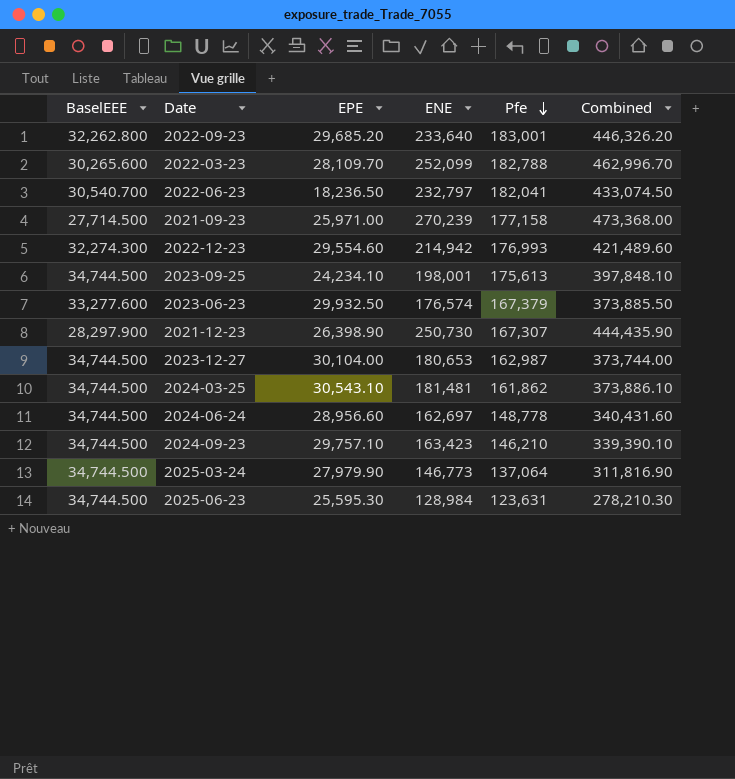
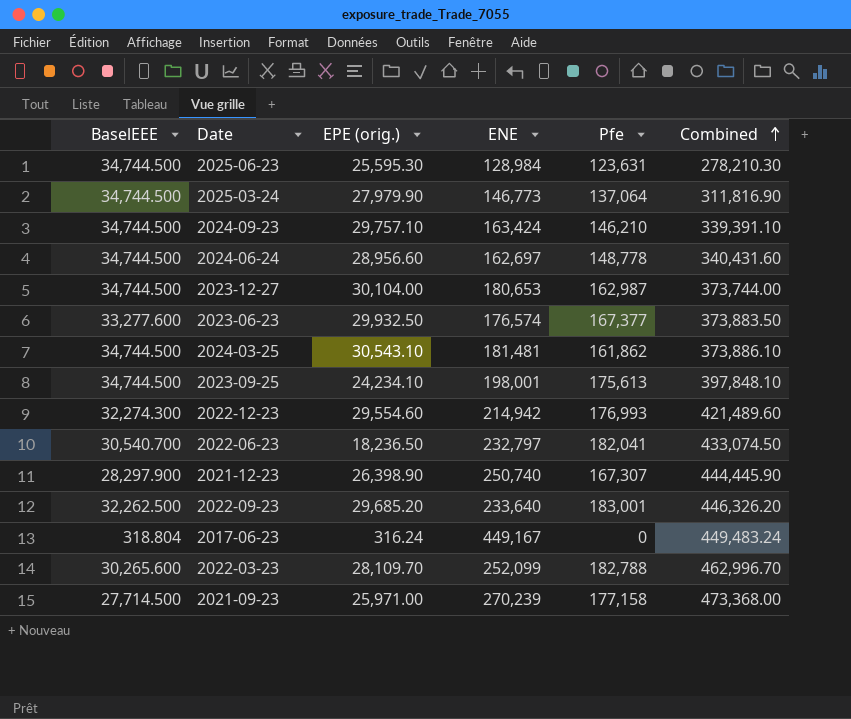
row order: Pfe descending -> Combined ascending
column name: EPE -> EPE (orig.)
2024-09-23 | ENE: 163,423 -> 163,424
2024-09-23 | Combined: 339,390.10 -> 339,391.10
2023-06-23 | Pfe: 167,379 -> 167,377
2023-06-23 | Combined: 373,885.50 -> 373,883.50
2021-12-23 | ENE: 250,730 -> 250,740
2021-12-23 | Combined: 444,435.90 -> 444,445.90
2022-09-23 | BaselEEE: 32,262.800 -> 32,262.500
row 2017-06-23: none -> 318.804 | 316.24 | 449,167 | 0 | 449,483.24

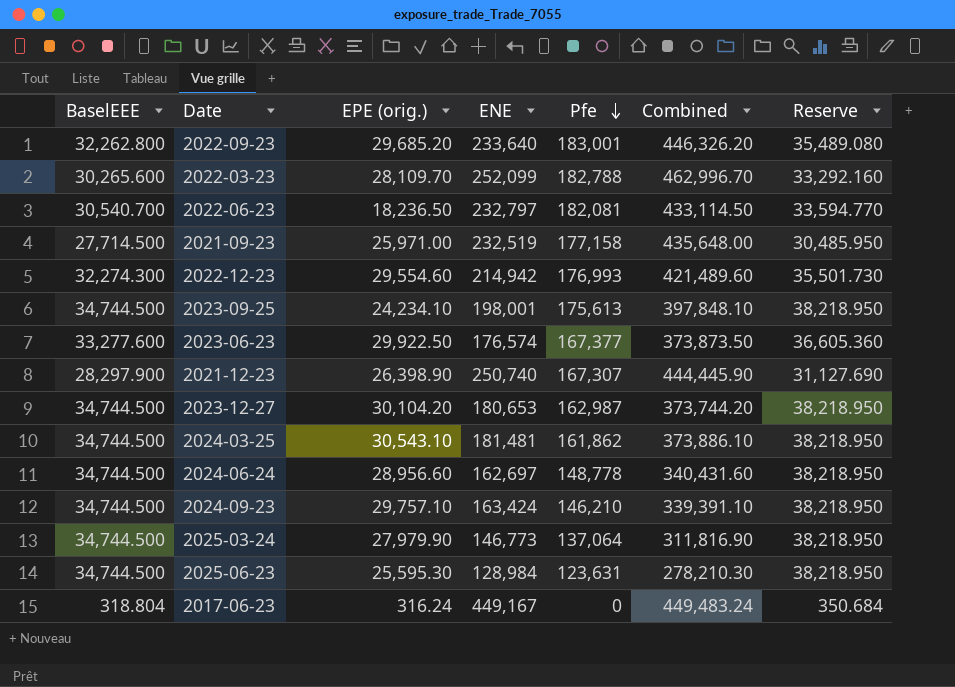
row order: Combined ascending -> Pfe descending
column Reserve | formula: none -> [BaselEEE] * 1.1
2022-09-23 | BaselEEE: 32,262.500 -> 32,262.800
2022-06-23 | Pfe: 182,041 -> 182,081
2022-06-23 | Combined: 433,074.50 -> 433,114.50
2021-09-23 | ENE: 270,239 -> 232,519
2021-09-23 | Combined: 473,368.00 -> 435,648.00
2023-06-23 | EPE (orig.): 29,932.50 -> 29,922.50
2023-06-23 | Combined: 373,883.50 -> 373,873.50
2023-12-27 | EPE (orig.): 30,104.00 -> 30,104.20
2023-12-27 | Combined: 373,744.00 -> 373,744.20

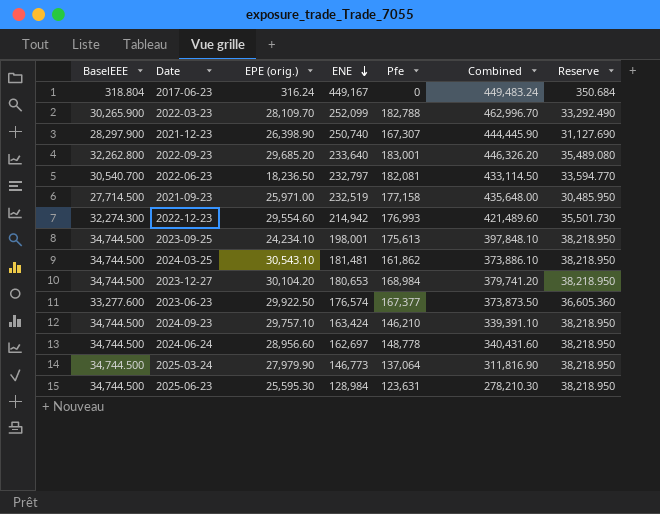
row order: Pfe descending -> ENE descending
2022-03-23 | BaselEEE: 30,265.600 -> 30,265.900
2022-03-23 | Reserve: 33,292.160 -> 33,292.490
2023-12-27 | Pfe: 162,987 -> 168,984
2023-12-27 | Combined: 373,744.20 -> 379,741.20

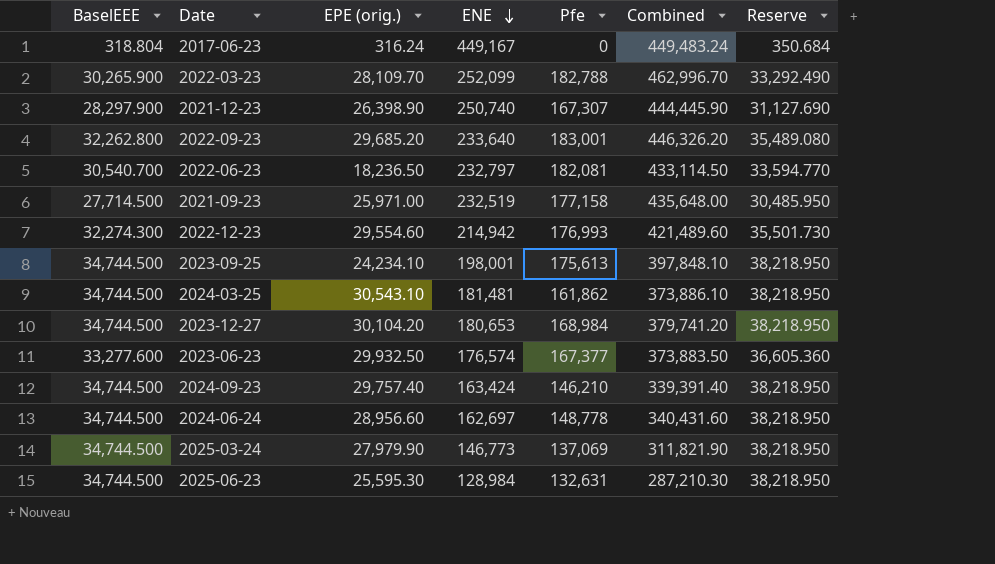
2023-06-23 | EPE (orig.): 29,922.50 -> 29,932.50
2023-06-23 | Combined: 373,873.50 -> 373,883.50
2024-09-23 | EPE (orig.): 29,757.10 -> 29,757.40
2024-09-23 | Combined: 339,391.10 -> 339,391.40
2025-03-24 | Pfe: 137,064 -> 137,069
2025-03-24 | Combined: 311,816.90 -> 311,821.90
2025-06-23 | Pfe: 123,631 -> 132,631
2025-06-23 | Combined: 278,210.30 -> 287,210.30

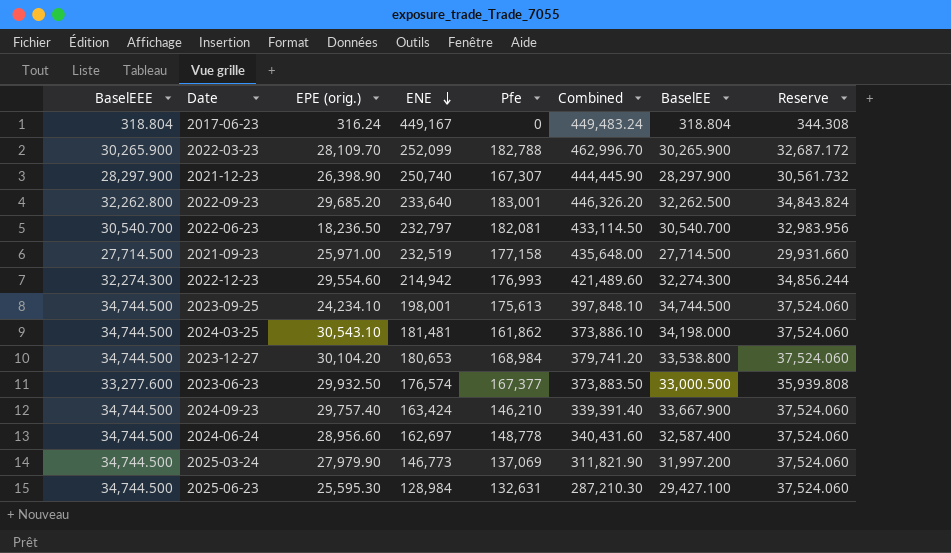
column BaselEE | position: none -> 7
column Reserve | formula: [BaselEEE] * 1.1 -> [BaselEEE] * 1.08

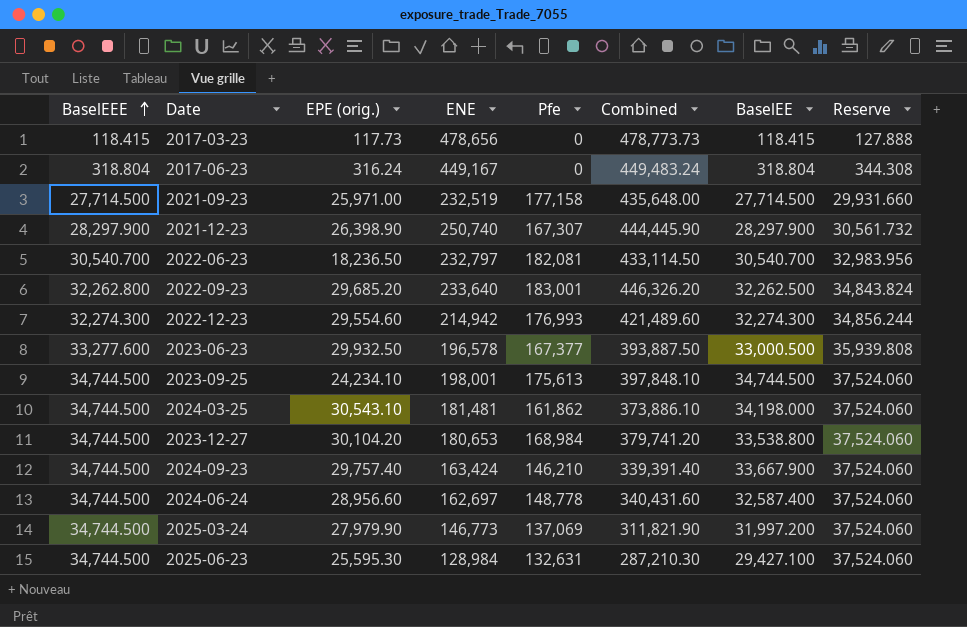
row order: ENE descending -> BaselEEE ascending
row 2022-03-23: 30,265.900 | 28,109.70 | 252,099 | 182,788 | 462,996.70 | 30,265.900 | 32,687.172 -> none
row 2017-03-23: none -> 118.415 | 117.73 | 478,656 | 0 | 478,773.73 | 118.415 | 127.888
2023-06-23 | ENE: 176,574 -> 196,578
2023-06-23 | Combined: 373,883.50 -> 393,887.50

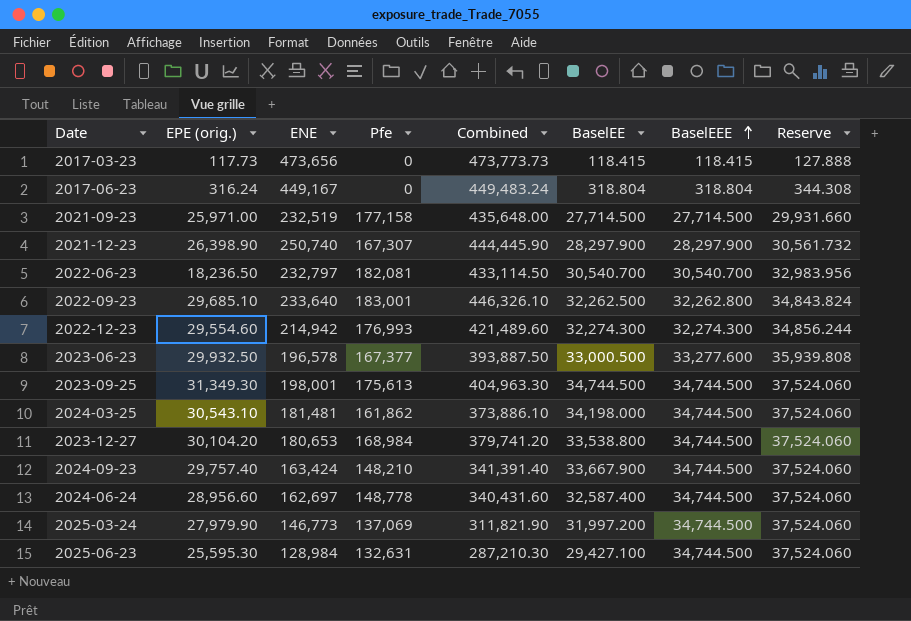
column BaselEEE | position: 1 -> 7
2017-03-23 | ENE: 478,656 -> 473,656
2017-03-23 | Combined: 478,773.73 -> 473,773.73
2022-09-23 | EPE (orig.): 29,685.20 -> 29,685.10
2022-09-23 | Combined: 446,326.20 -> 446,326.10
2023-09-25 | EPE (orig.): 24,234.10 -> 31,349.30
2023-09-25 | Combined: 397,848.10 -> 404,963.30
2024-09-23 | Pfe: 146,210 -> 148,210
2024-09-23 | Combined: 339,391.40 -> 341,391.40

